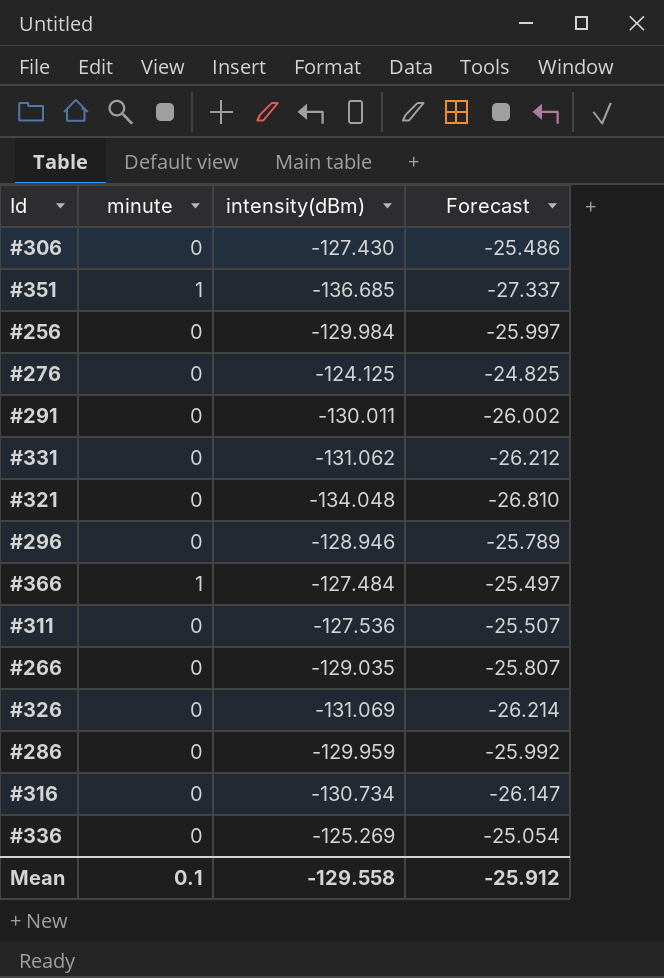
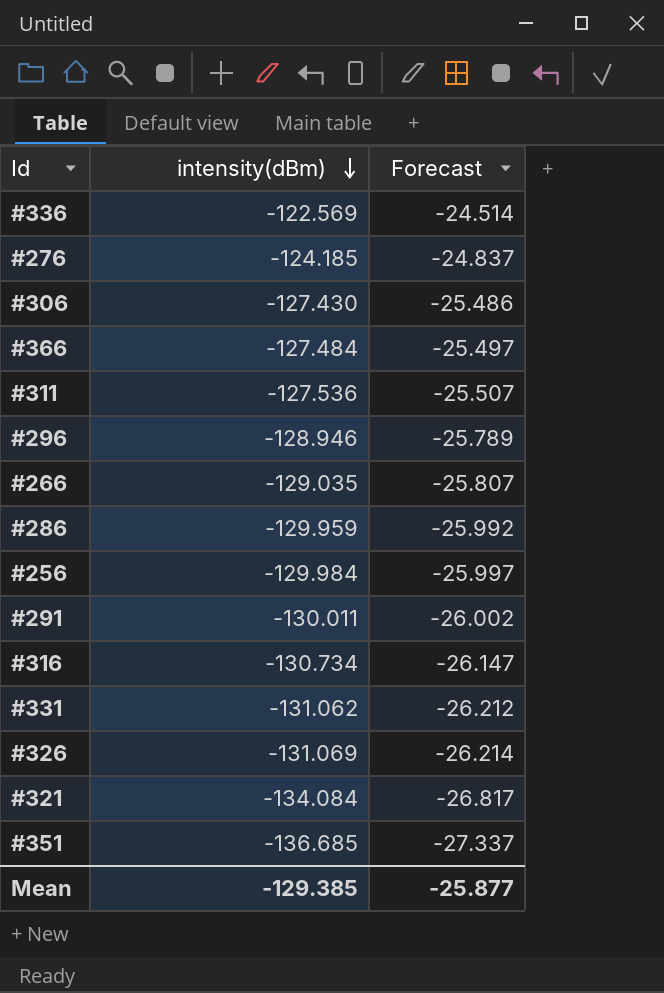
row order: none -> intensity(dBm) descending
column minute | position: 2 -> none
#336 | intensity(dBm): -125.269 -> -122.569
#336 | Forecast: -25.054 -> -24.514
#276 | intensity(dBm): -124.125 -> -124.185
#276 | Forecast: -24.825 -> -24.837
#321 | intensity(dBm): -134.048 -> -134.084
#321 | Forecast: -26.810 -> -26.817
Mean | intensity(dBm): -129.558 -> -129.385
Mean | Forecast: -25.912 -> -25.877

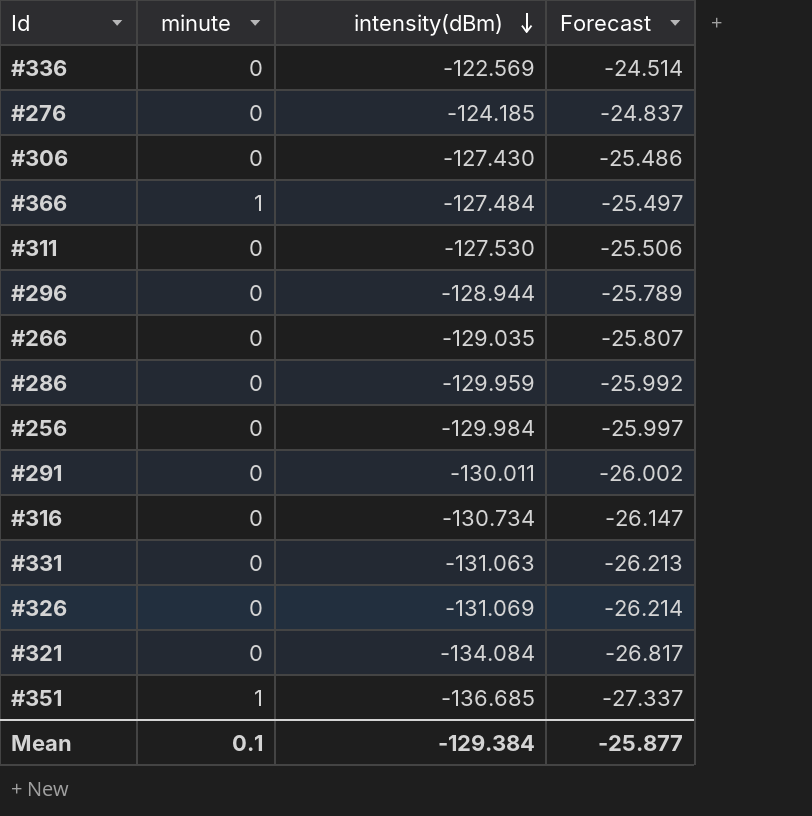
column minute | position: none -> 2
#311 | intensity(dBm): -127.536 -> -127.530
#311 | Forecast: -25.507 -> -25.506
#296 | intensity(dBm): -128.946 -> -128.944
#331 | intensity(dBm): -131.062 -> -131.063
#331 | Forecast: -26.212 -> -26.213
Mean | intensity(dBm): -129.385 -> -129.384

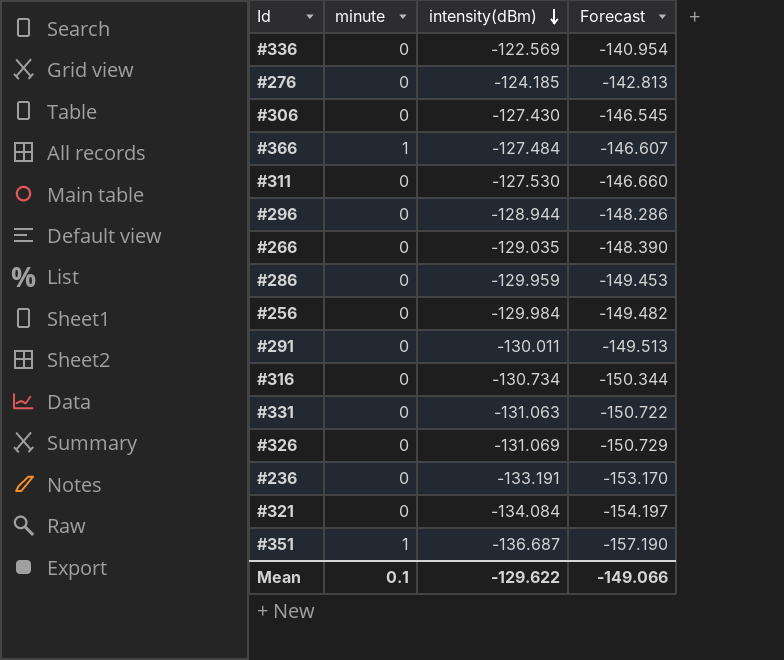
column Forecast | formula: [intensity(dBm)] * 0.2 -> [intensity(dBm)] * 1.15
row #236: none -> 0 | -133.191 | -153.170
#351 | intensity(dBm): -136.685 -> -136.687
Mean | intensity(dBm): -129.384 -> -129.622
Mean | Forecast: -25.877 -> -149.066

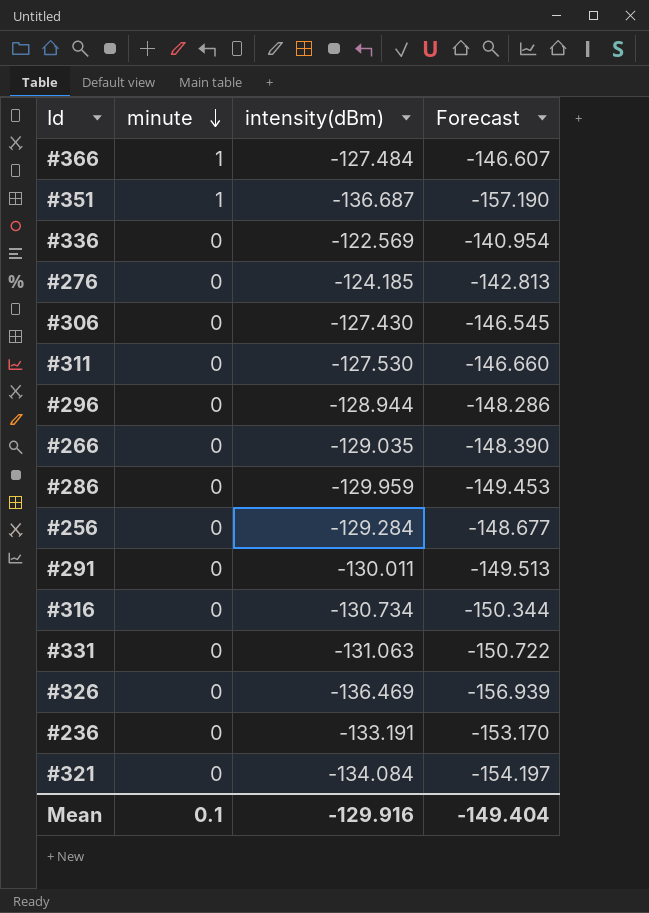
row order: intensity(dBm) descending -> minute descending
#256 | intensity(dBm): -129.984 -> -129.284
#256 | Forecast: -149.482 -> -148.677
#326 | intensity(dBm): -131.069 -> -136.469
#326 | Forecast: -150.729 -> -156.939
Mean | intensity(dBm): -129.622 -> -129.916
Mean | Forecast: -149.066 -> -149.404

